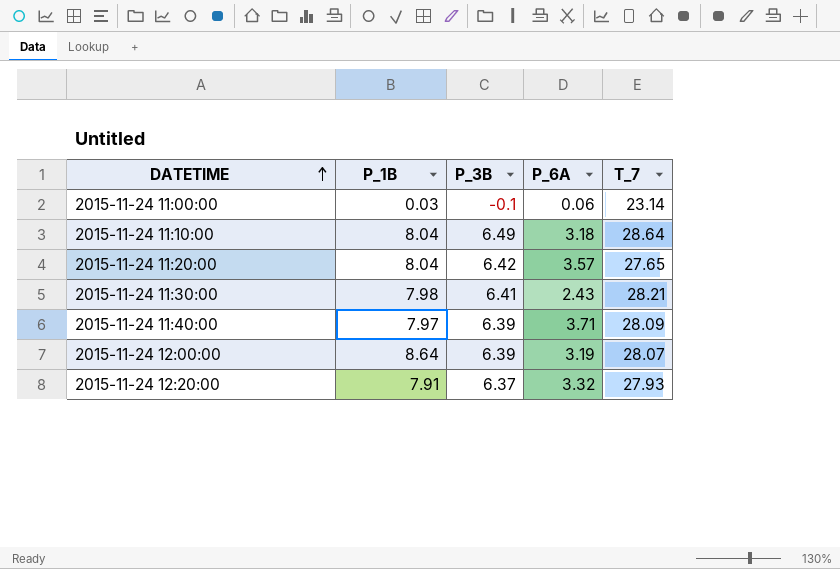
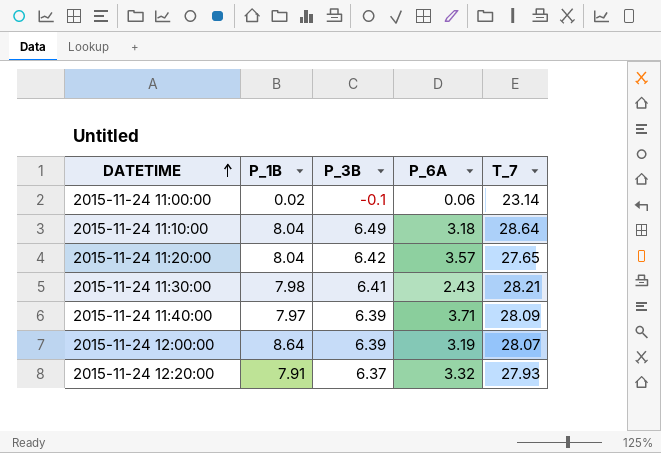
2015-11-24 11:00:00 | P_1B: 0.03 -> 0.02

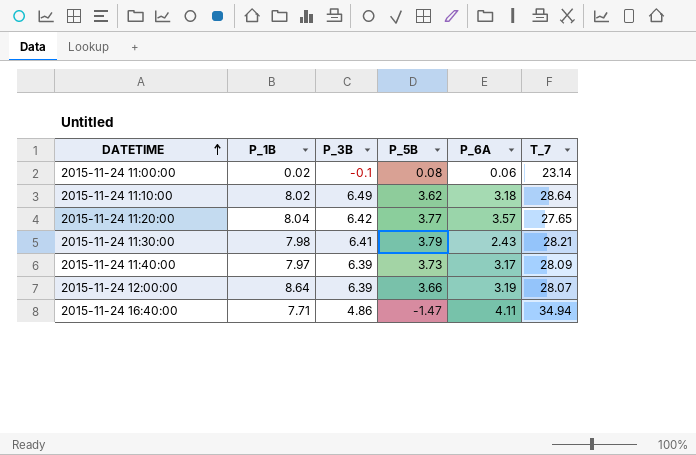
column P_5B | position: none -> 4
row 2015-11-24 12:20:00: 7.91 | 6.37 | 3.32 | 27.93 -> none
2015-11-24 11:10:00 | P_1B: 8.04 -> 8.02
2015-11-24 11:40:00 | P_6A: 3.71 -> 3.17
row 2015-11-24 16:40:00: none -> 7.71 | 4.86 | -1.47 | 4.11 | 34.94

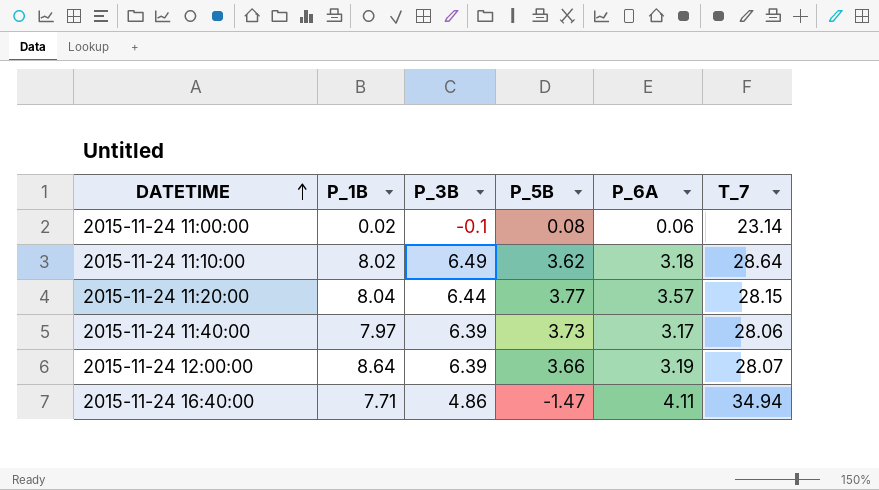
row 2015-11-24 11:30:00: 7.98 | 6.41 | 3.79 | 2.43 | 28.21 -> none
2015-11-24 11:20:00 | P_3B: 6.42 -> 6.44
2015-11-24 11:20:00 | T_7: 27.65 -> 28.15
2015-11-24 11:40:00 | T_7: 28.09 -> 28.06

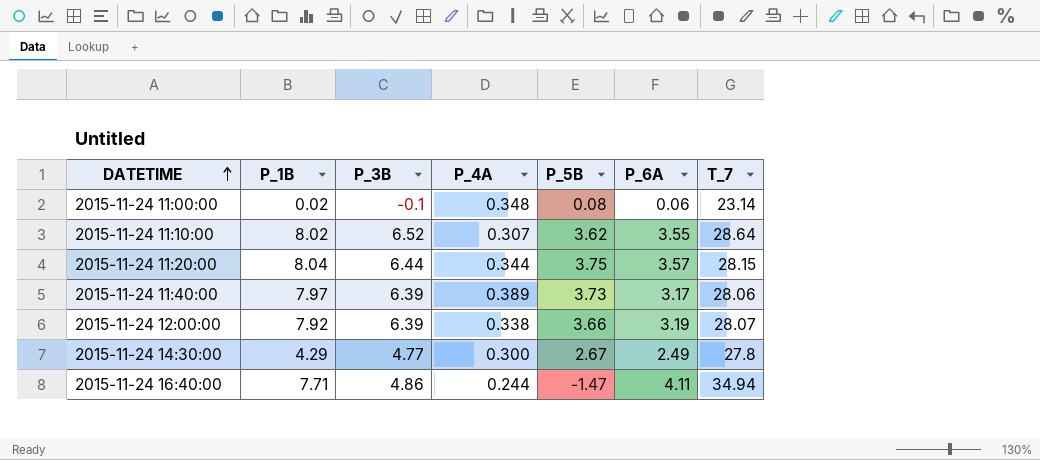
column P_4A | position: none -> 4
2015-11-24 11:10:00 | P_3B: 6.49 -> 6.52
2015-11-24 11:10:00 | P_6A: 3.18 -> 3.55
2015-11-24 11:20:00 | P_5B: 3.77 -> 3.75
2015-11-24 12:00:00 | P_1B: 8.64 -> 7.92
row 2015-11-24 14:30:00: none -> 4.29 | 4.77 | 0.300 | 2.67 | 2.49 | 27.8

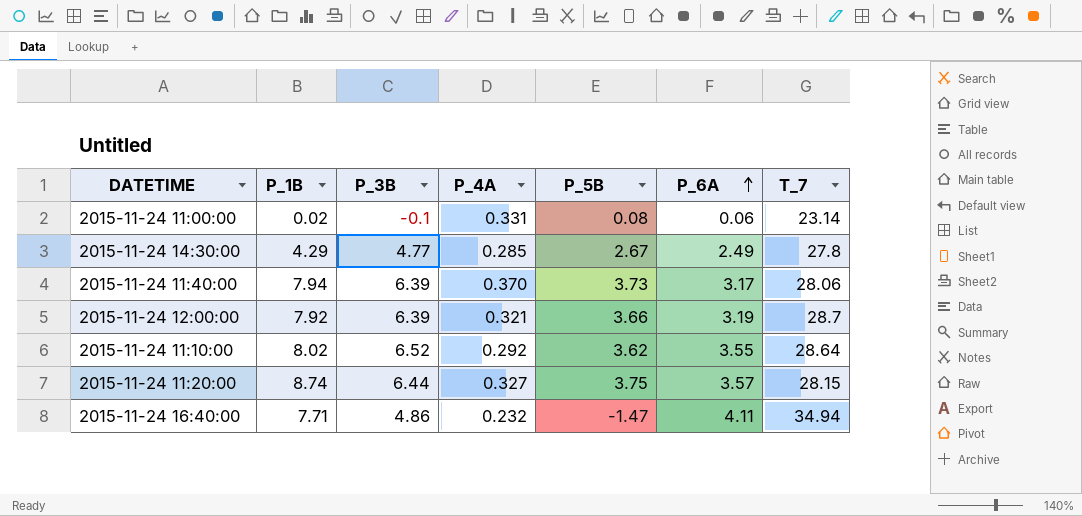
row order: DATETIME ascending -> P_6A ascending
2015-11-24 11:00:00 | P_4A: 0.348 -> 0.331
2015-11-24 14:30:00 | P_4A: 0.300 -> 0.285
2015-11-24 11:40:00 | P_1B: 7.97 -> 7.94
2015-11-24 11:40:00 | P_4A: 0.389 -> 0.370
2015-11-24 12:00:00 | P_4A: 0.338 -> 0.321
2015-11-24 12:00:00 | T_7: 28.07 -> 28.7
2015-11-24 11:10:00 | P_4A: 0.307 -> 0.292
2015-11-24 11:20:00 | P_1B: 8.04 -> 8.74
2015-11-24 11:20:00 | P_4A: 0.344 -> 0.327
2015-11-24 16:40:00 | P_4A: 0.244 -> 0.232

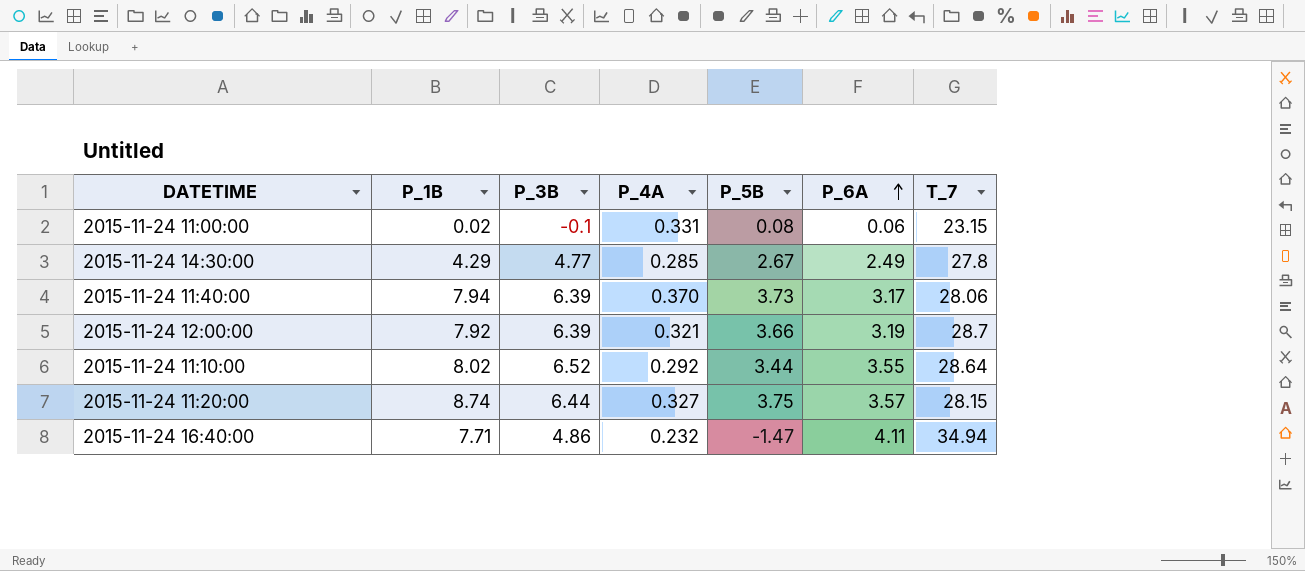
2015-11-24 11:00:00 | T_7: 23.14 -> 23.15
2015-11-24 11:10:00 | P_5B: 3.62 -> 3.44

